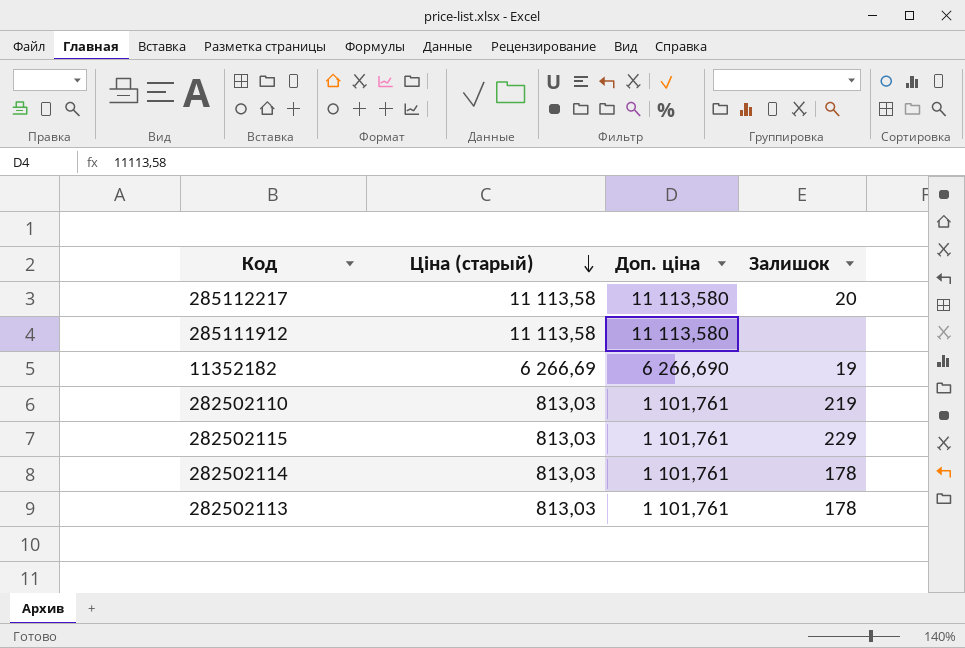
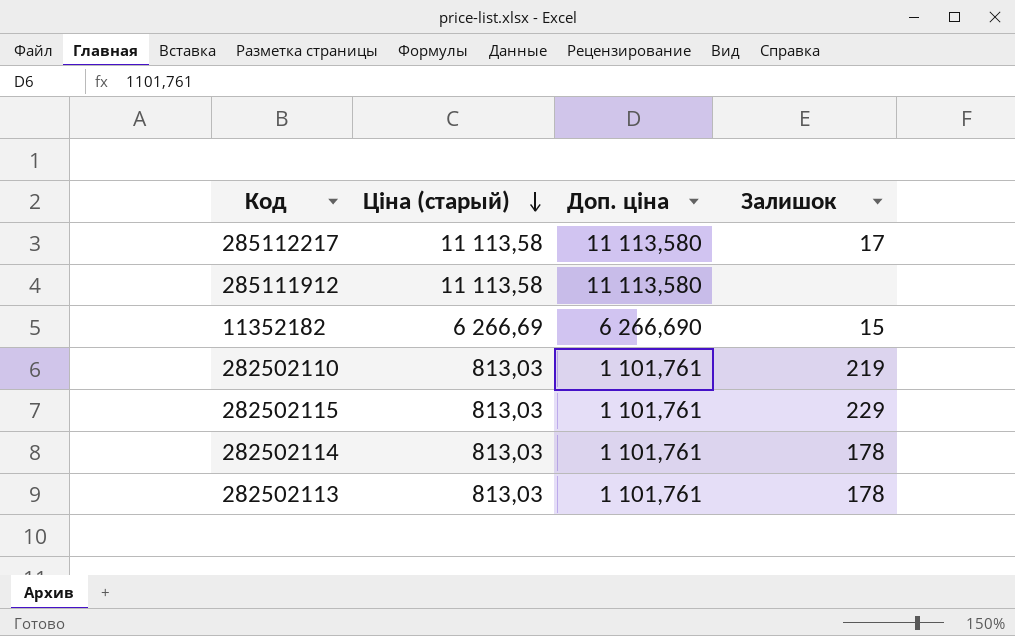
285112217 | Залишок: 20 -> 17
11352182 | Залишок: 19 -> 15

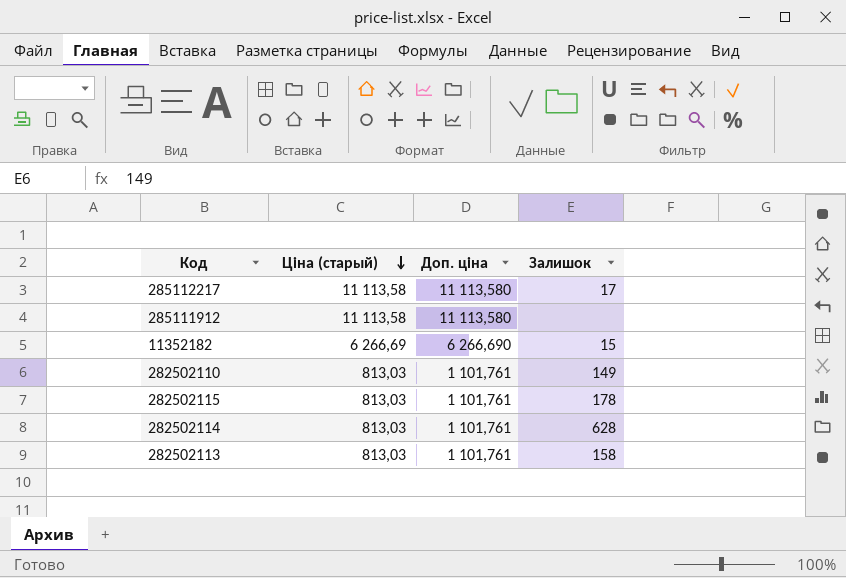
282502110 | Залишок: 219 -> 149
282502115 | Залишок: 229 -> 178
282502114 | Залишок: 178 -> 628
282502113 | Залишок: 178 -> 158

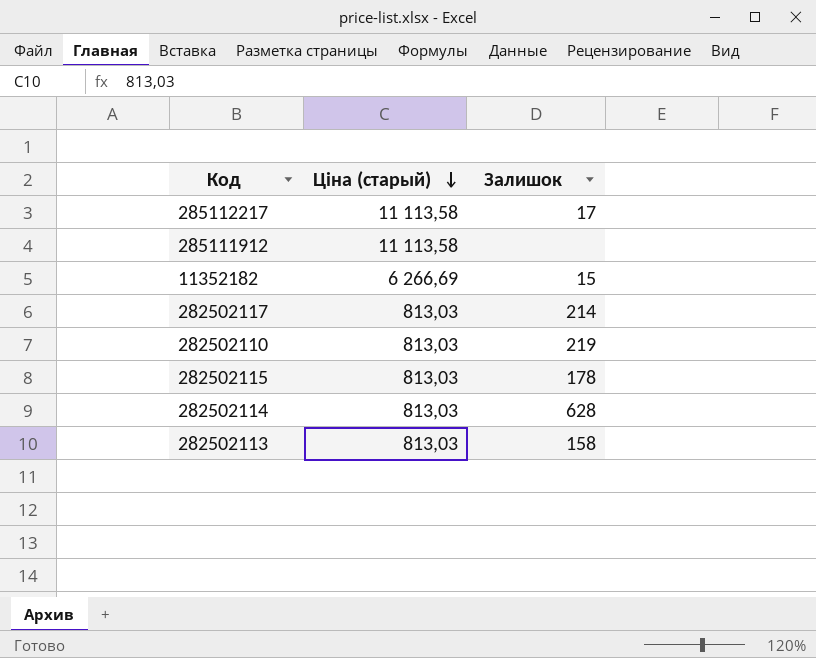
column Доп. ціна | position: 3 -> none
row 282502117: none -> 813,03 | 214
282502110 | Залишок: 149 -> 219

